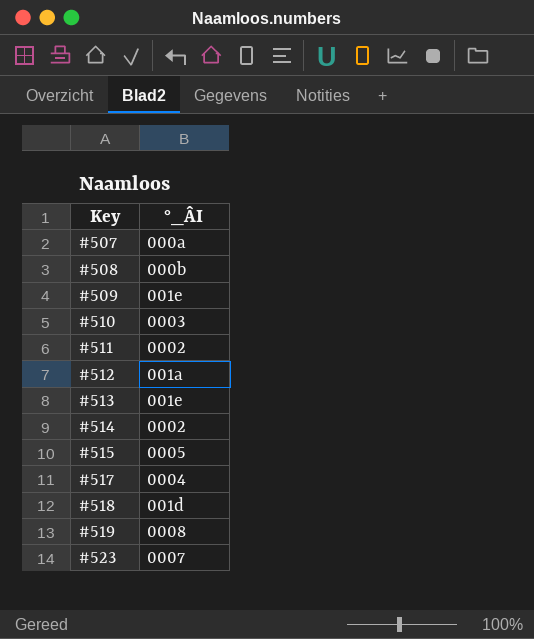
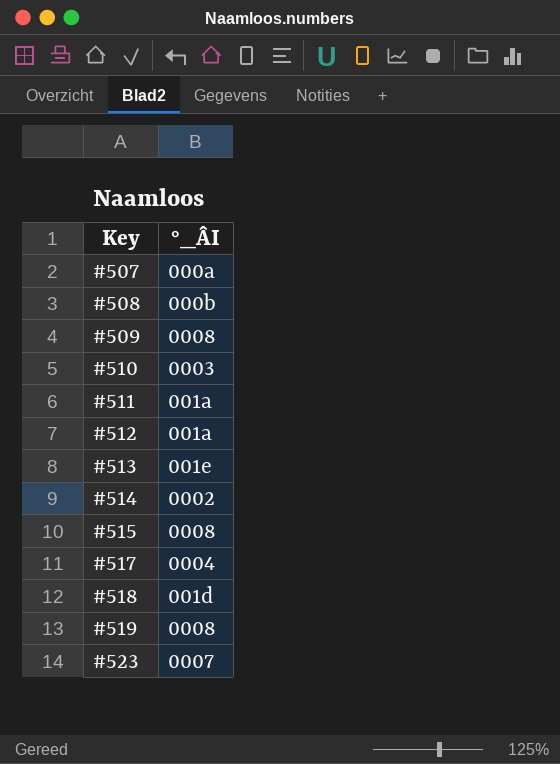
#509 | °_ÂI: 001e -> 0008
#511 | °_ÂI: 0002 -> 001a
#515 | °_ÂI: 0005 -> 0008

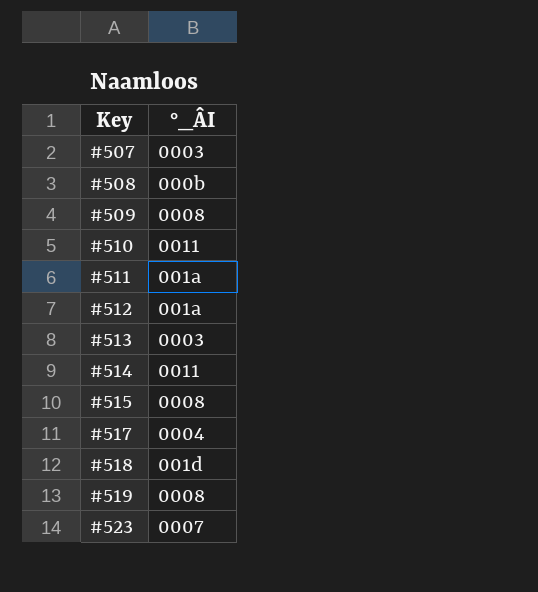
#507 | °_ÂI: 000a -> 0003
#510 | °_ÂI: 0003 -> 0011
#513 | °_ÂI: 001e -> 0003
#514 | °_ÂI: 0002 -> 0011

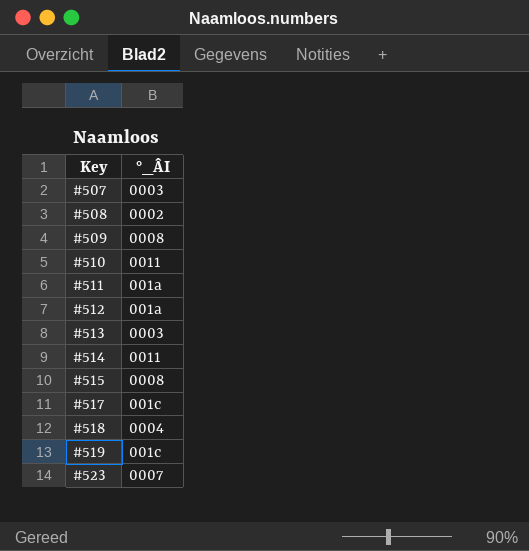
#508 | °_ÂI: 000b -> 0002
#517 | °_ÂI: 0004 -> 001c
#518 | °_ÂI: 001d -> 0004
#519 | °_ÂI: 0008 -> 001c

